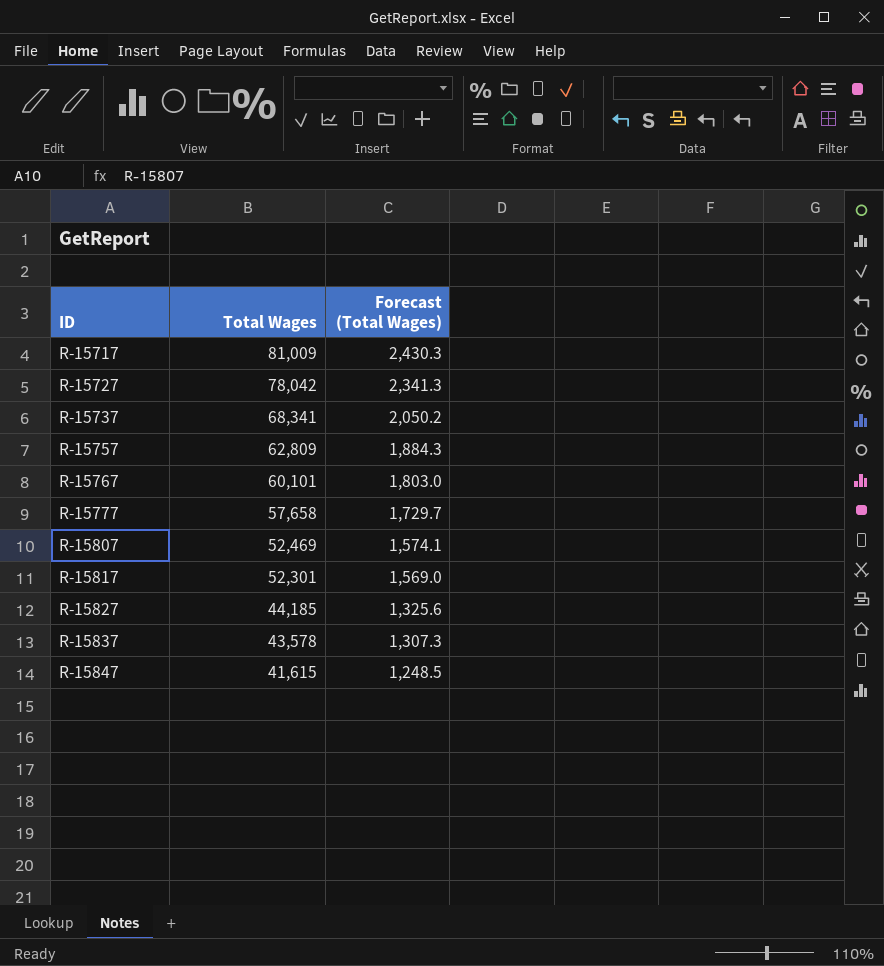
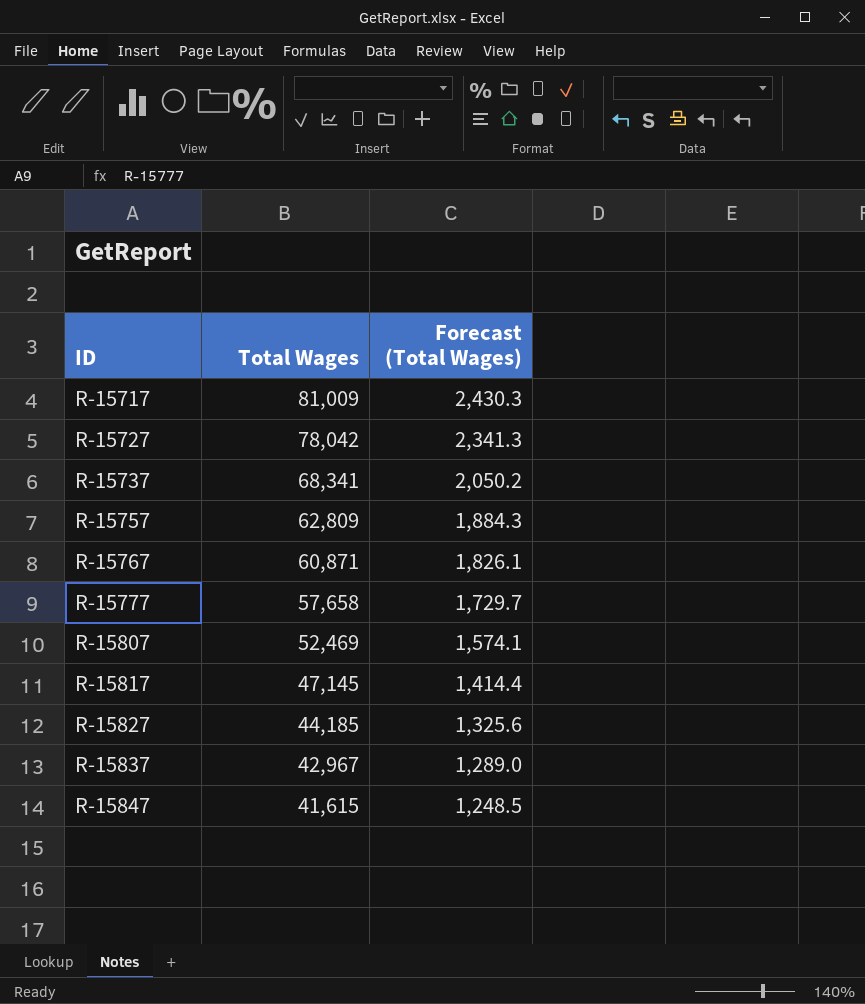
R-15767 | Total Wages: 60,101 -> 60,871
R-15767 | Forecast (Total Wages): 1,803.0 -> 1,826.1
R-15817 | Total Wages: 52,301 -> 47,145
R-15817 | Forecast (Total Wages): 1,569.0 -> 1,414.4
R-15837 | Total Wages: 43,578 -> 42,967
R-15837 | Forecast (Total Wages): 1,307.3 -> 1,289.0

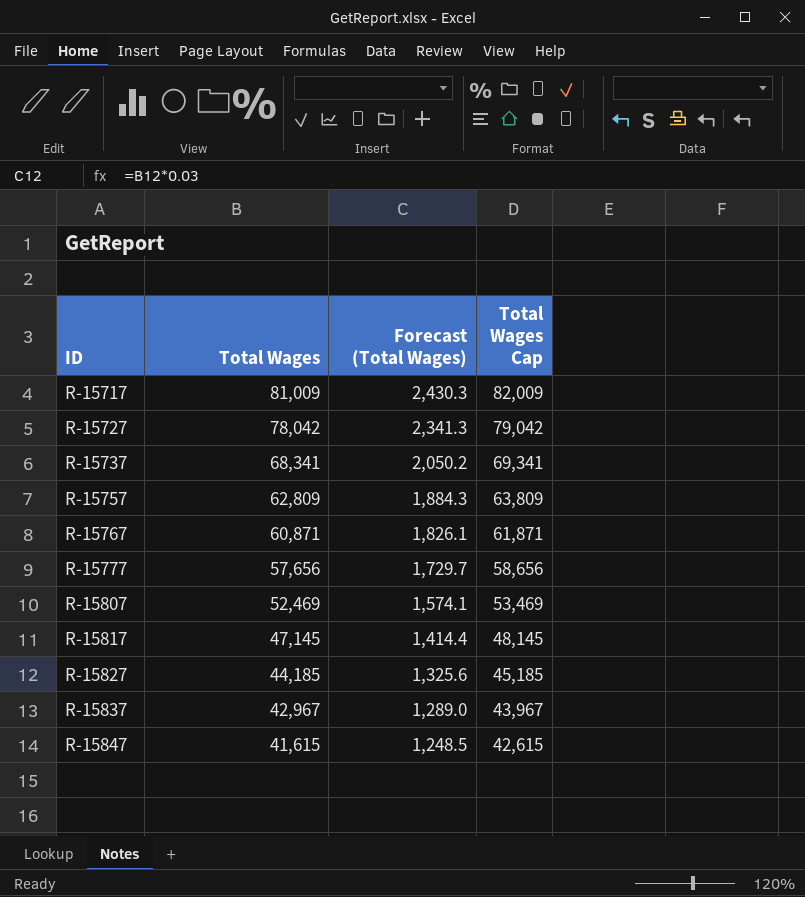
column Total Wages Cap | formula: none -> [Total Wages] + 1000
R-15777 | Total Wages: 57,658 -> 57,656

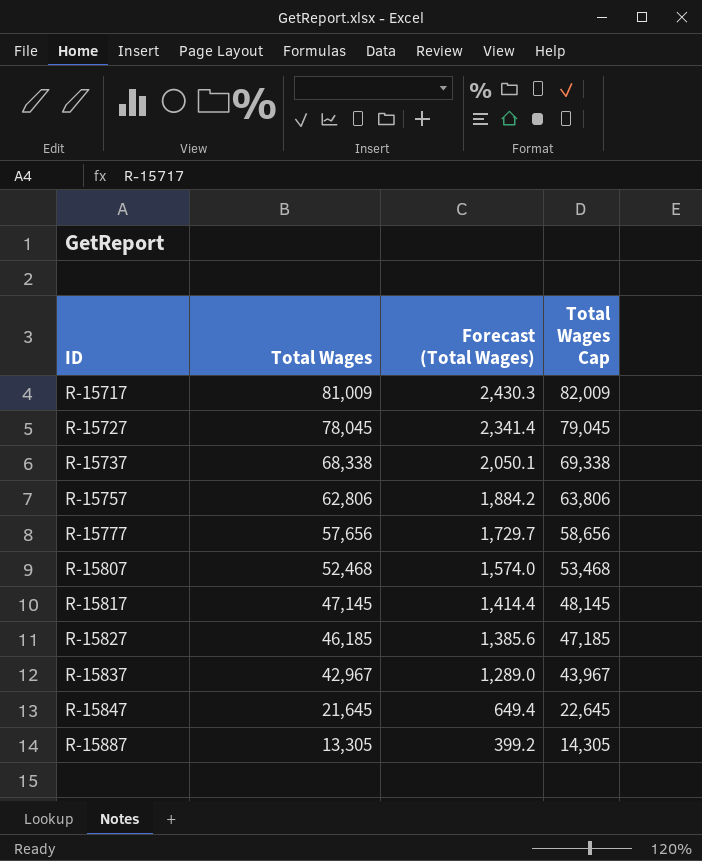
row R-15767: 60,871 | 1,826.1 | 61,871 -> none
R-15727 | Total Wages: 78,042 -> 78,045
R-15727 | Forecast (Total Wages): 2,341.3 -> 2,341.4
R-15727 | Total Wages Cap: 79,042 -> 79,045
R-15737 | Total Wages: 68,341 -> 68,338
R-15737 | Forecast (Total Wages): 2,050.2 -> 2,050.1
R-15737 | Total Wages Cap: 69,341 -> 69,338
R-15757 | Total Wages: 62,809 -> 62,806
R-15757 | Forecast (Total Wages): 1,884.3 -> 1,884.2
R-15757 | Total Wages Cap: 63,809 -> 63,806
R-15807 | Total Wages: 52,469 -> 52,468
R-15807 | Forecast (Total Wages): 1,574.1 -> 1,574.0
R-15807 | Total Wages Cap: 53,469 -> 53,468
R-15827 | Total Wages: 44,185 -> 46,185
R-15827 | Forecast (Total Wages): 1,325.6 -> 1,385.6
R-15827 | Total Wages Cap: 45,185 -> 47,185
R-15847 | Total Wages: 41,615 -> 21,645
R-15847 | Forecast (Total Wages): 1,248.5 -> 649.4
R-15847 | Total Wages Cap: 42,615 -> 22,645
row R-15887: none -> 13,305 | 399.2 | 14,305

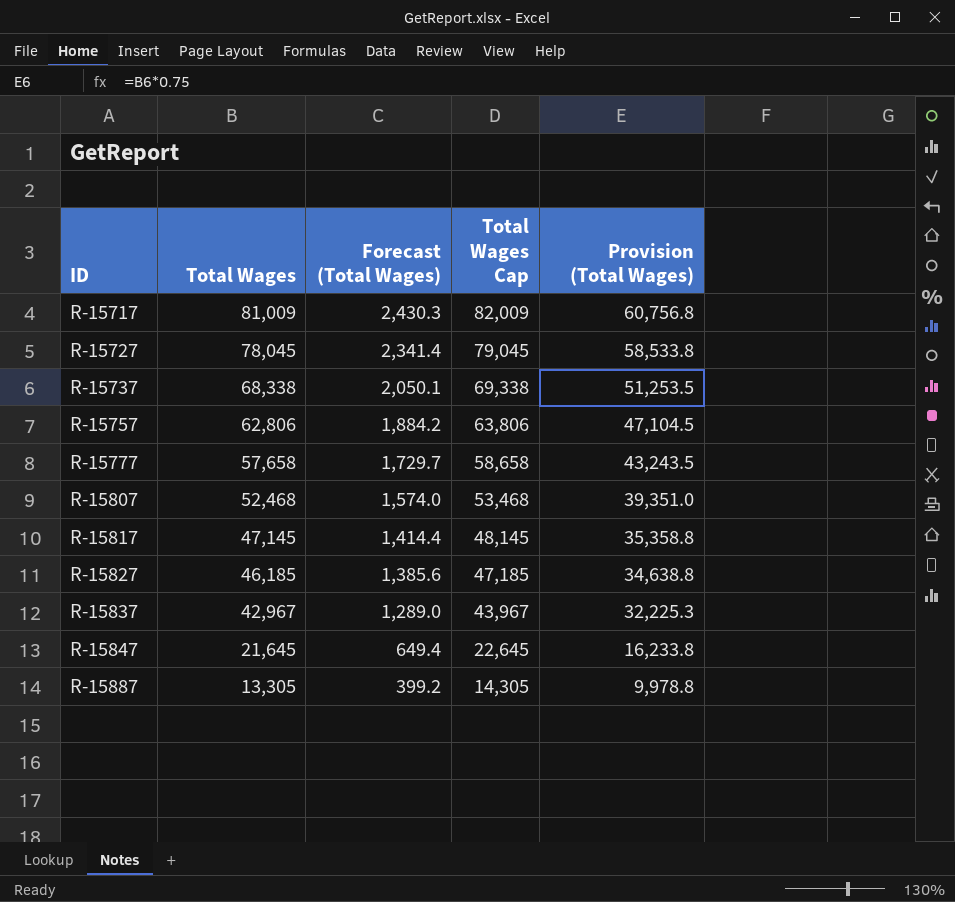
column Provision (Total Wages) | formula: none -> [Total Wages] * 0.75
R-15777 | Total Wages: 57,656 -> 57,658
R-15777 | Total Wages Cap: 58,656 -> 58,658

